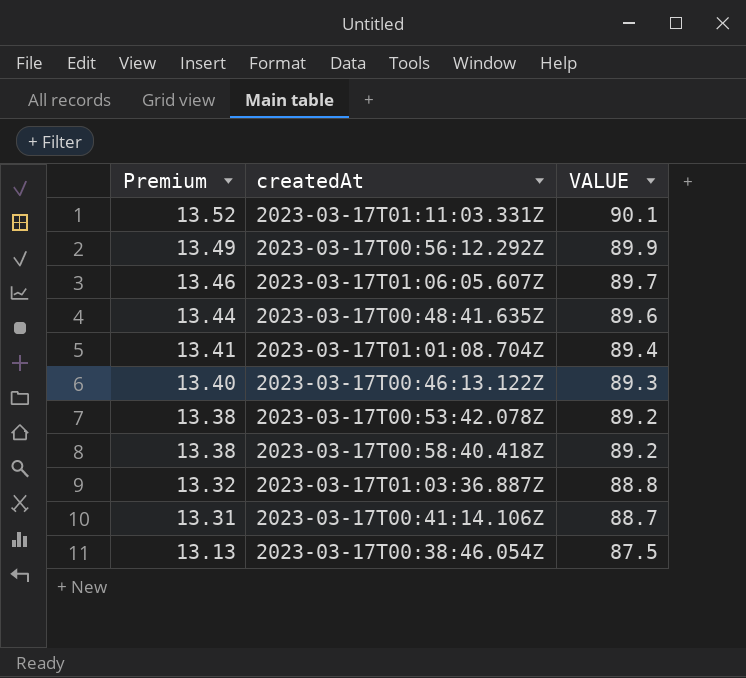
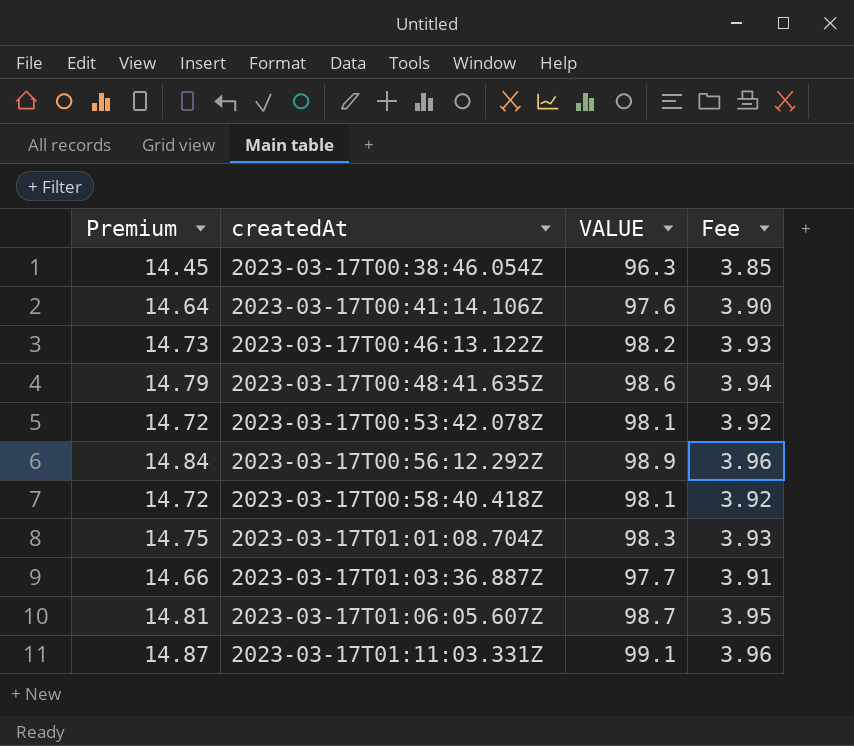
row order: Premium descending -> createdAt ascending
column Fee | formula: none -> [VALUE] * 0.04
2023-03-17T00:38:46.054Z | Premium: 13.13 -> 14.45
2023-03-17T00:38:46.054Z | VALUE: 87.5 -> 96.3
2023-03-17T00:41:14.106Z | Premium: 13.31 -> 14.64
2023-03-17T00:41:14.106Z | VALUE: 88.7 -> 97.6
2023-03-17T00:46:13.122Z | Premium: 13.40 -> 14.73
2023-03-17T00:46:13.122Z | VALUE: 89.3 -> 98.2
2023-03-17T00:48:41.635Z | Premium: 13.44 -> 14.79
2023-03-17T00:48:41.635Z | VALUE: 89.6 -> 98.6
2023-03-17T00:53:42.078Z | Premium: 13.38 -> 14.72
2023-03-17T00:53:42.078Z | VALUE: 89.2 -> 98.1
2023-03-17T00:56:12.292Z | Premium: 13.49 -> 14.84
2023-03-17T00:56:12.292Z | VALUE: 89.9 -> 98.9
2023-03-17T00:58:40.418Z | Premium: 13.38 -> 14.72
2023-03-17T00:58:40.418Z | VALUE: 89.2 -> 98.1
2023-03-17T01:01:08.704Z | Premium: 13.41 -> 14.75
2023-03-17T01:01:08.704Z | VALUE: 89.4 -> 98.3
2023-03-17T01:03:36.887Z | Premium: 13.32 -> 14.66
2023-03-17T01:03:36.887Z | VALUE: 88.8 -> 97.7
2023-03-17T01:06:05.607Z | Premium: 13.46 -> 14.81
2023-03-17T01:06:05.607Z | VALUE: 89.7 -> 98.7
2023-03-17T01:11:03.331Z | Premium: 13.52 -> 14.87
2023-03-17T01:11:03.331Z | VALUE: 90.1 -> 99.1

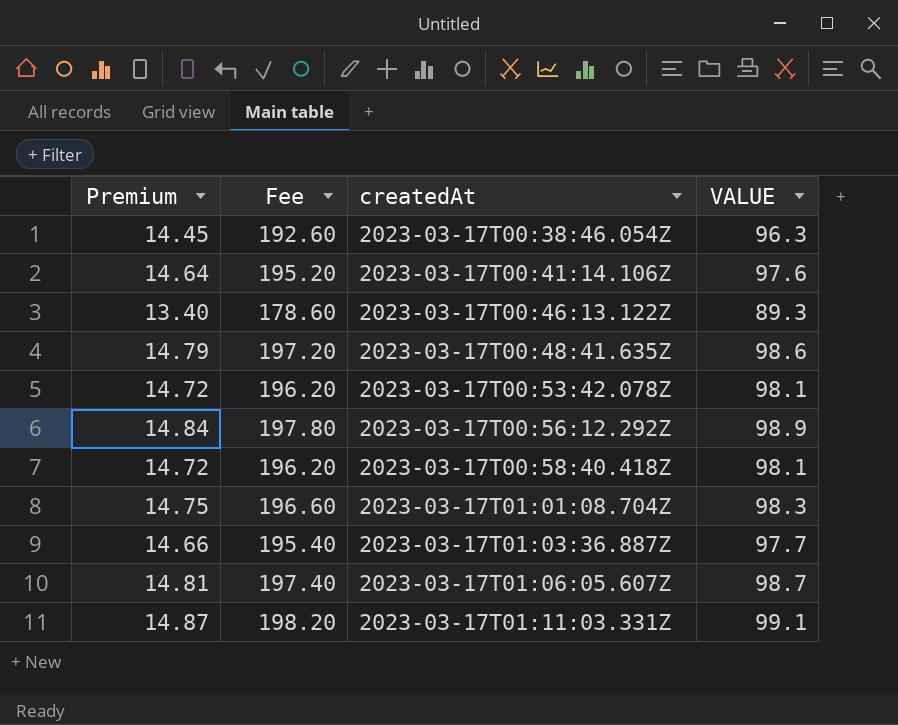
column Fee | formula: [VALUE] * 0.04 -> [VALUE] * 2
column Fee | position: 4 -> 2
2023-03-17T00:46:13.122Z | Premium: 14.73 -> 13.40
2023-03-17T00:46:13.122Z | VALUE: 98.2 -> 89.3

